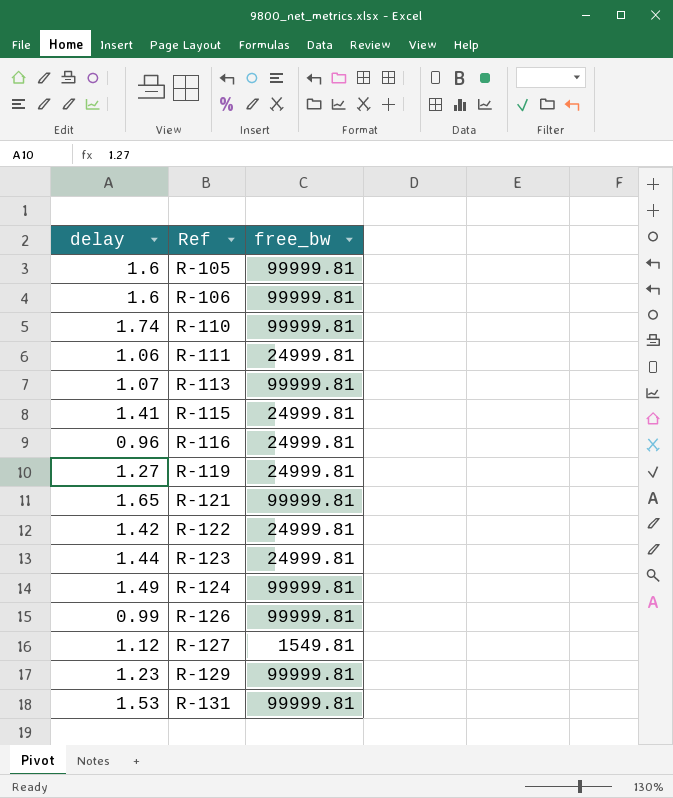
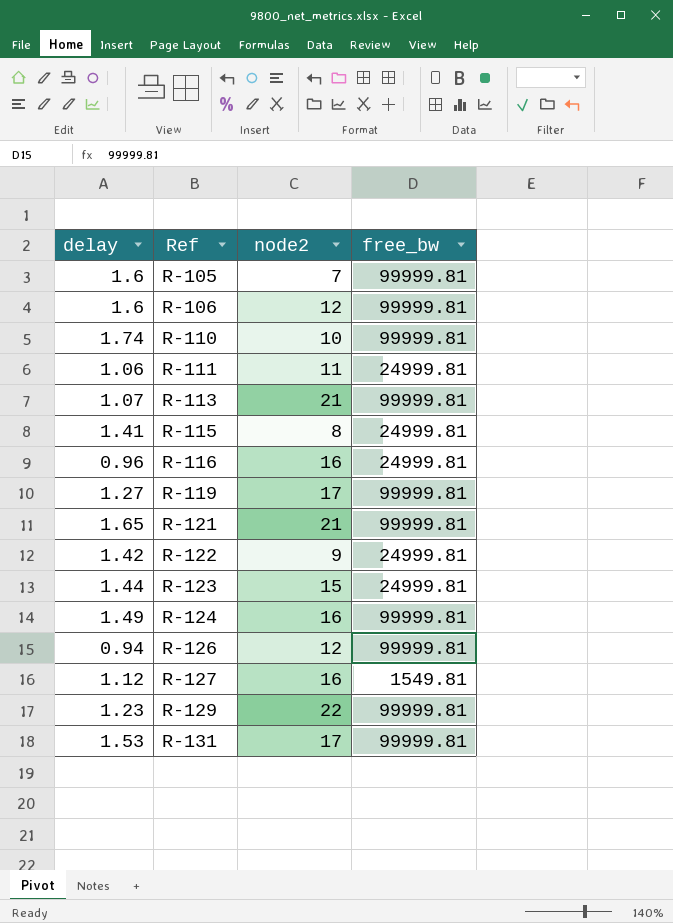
column node2 | position: none -> 3
R-119 | free_bw: 24999.81 -> 99999.81
R-126 | delay: 0.99 -> 0.94

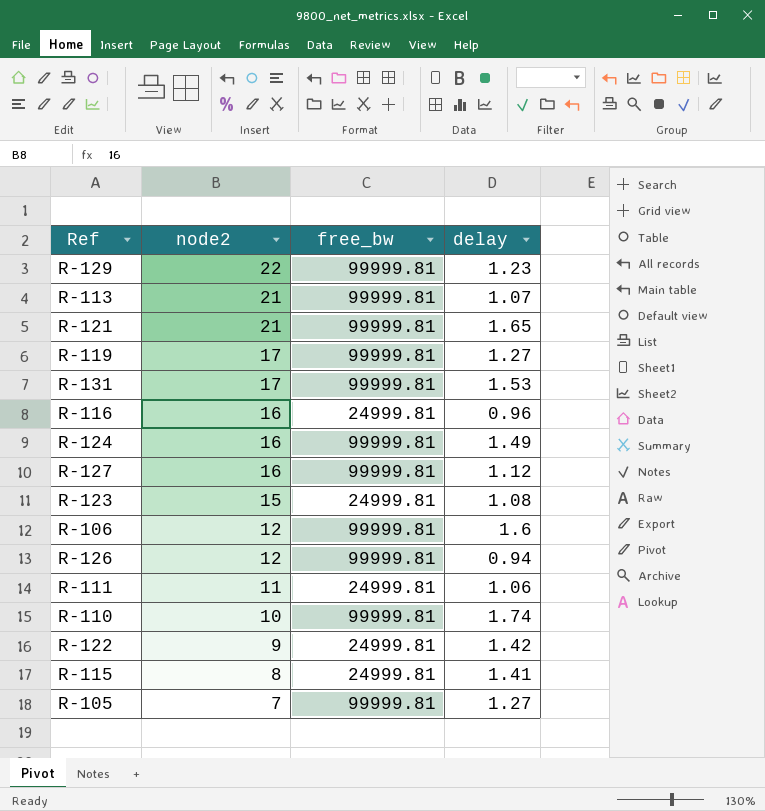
row order: Ref ascending -> node2 descending
column delay | position: 1 -> 4
R-127 | free_bw: 1549.81 -> 99999.81
R-123 | delay: 1.44 -> 1.08
R-105 | delay: 1.6 -> 1.27

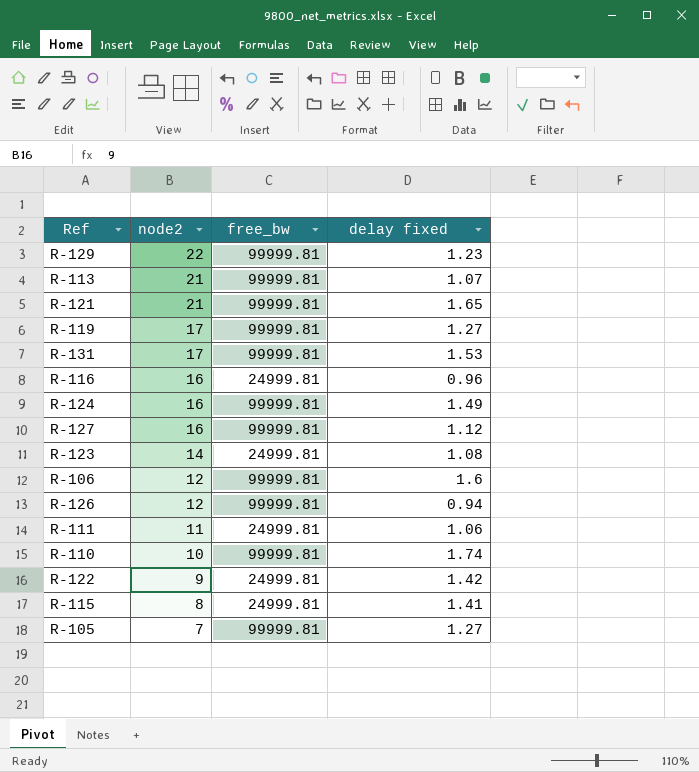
column name: delay -> delay fixed
R-123 | node2: 15 -> 14

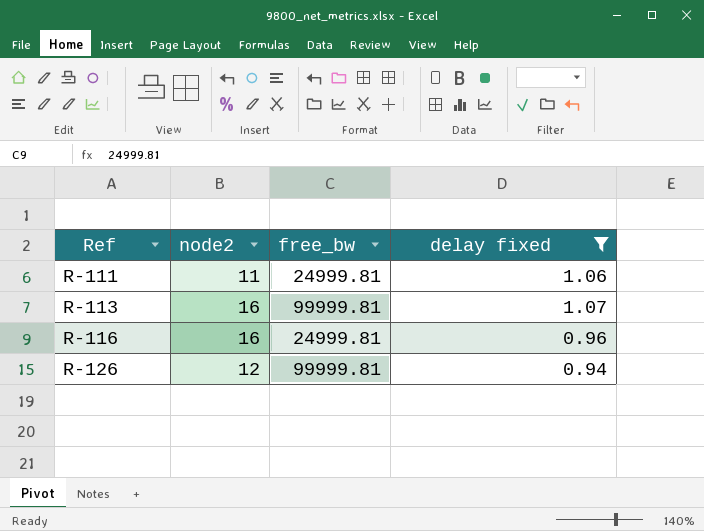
filter: none -> delay fixed <= 1.07
row order: node2 descending -> Ref ascending
R-113 | node2: 21 -> 16

